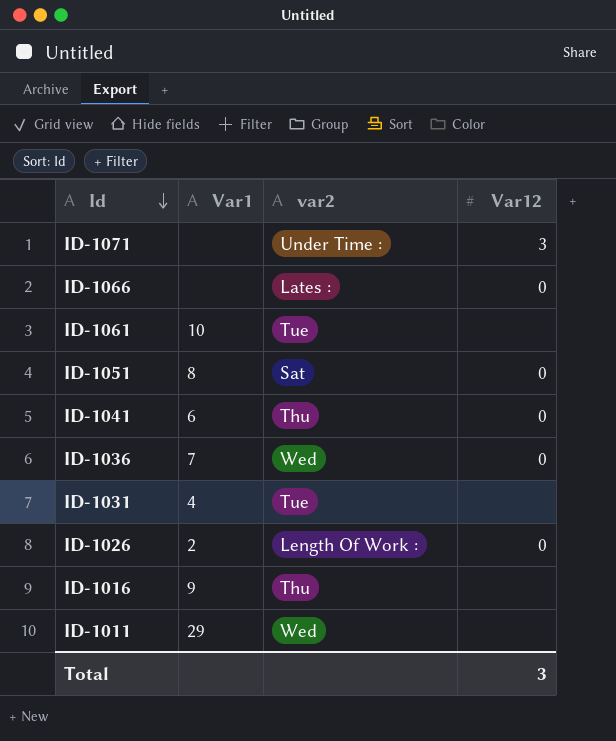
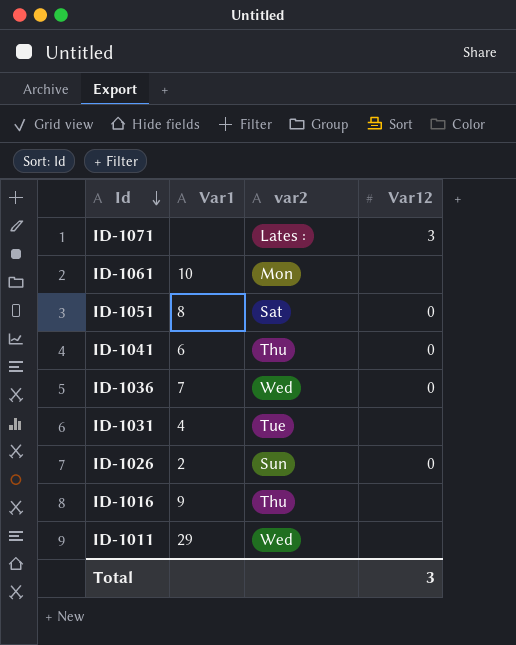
row ID-1066: none | Lates : | 0 -> none
ID-1071 | var2: Under Time : -> Lates :
ID-1061 | var2: Tue -> Mon
ID-1026 | var2: Length Of Work : -> Sun

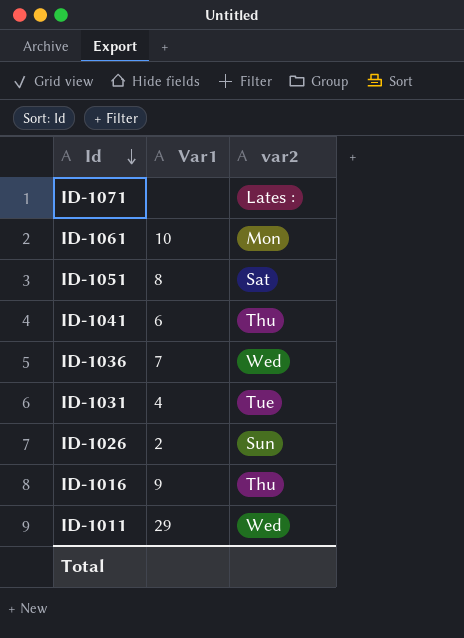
column Var12 | position: 4 -> none

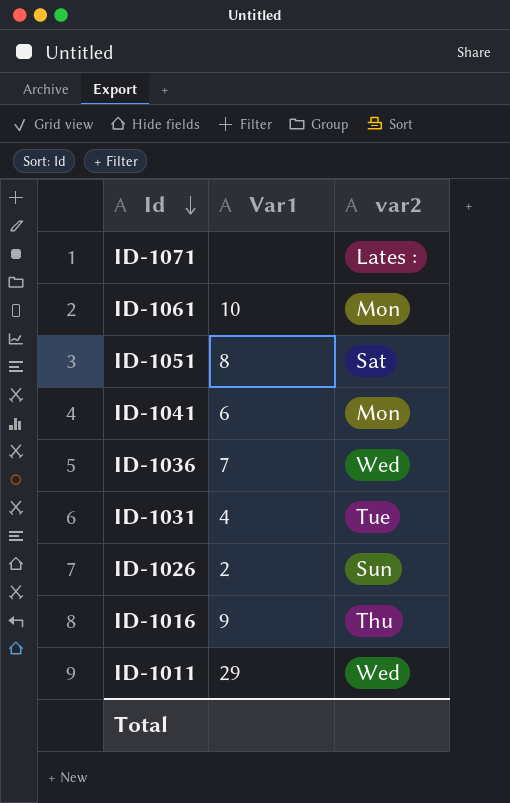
ID-1041 | var2: Thu -> Mon

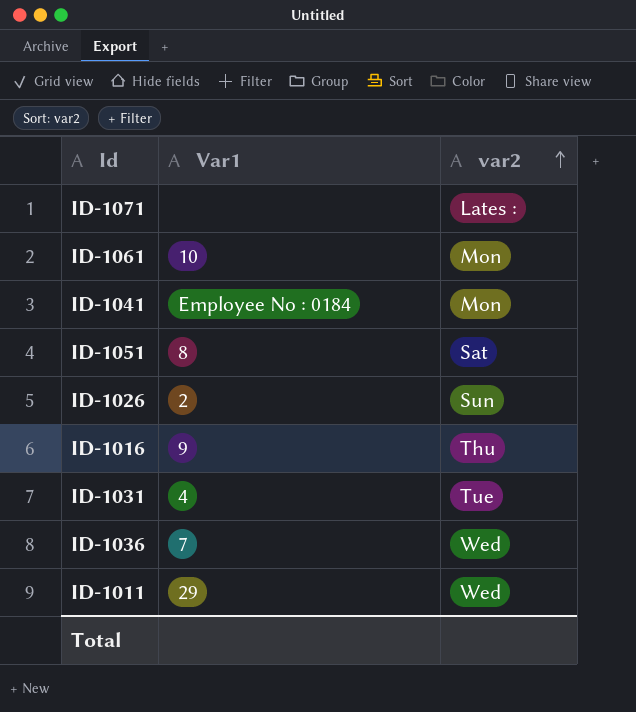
row order: Id descending -> var2 ascending
ID-1041 | Var1: 6 -> Employee No : 0184

